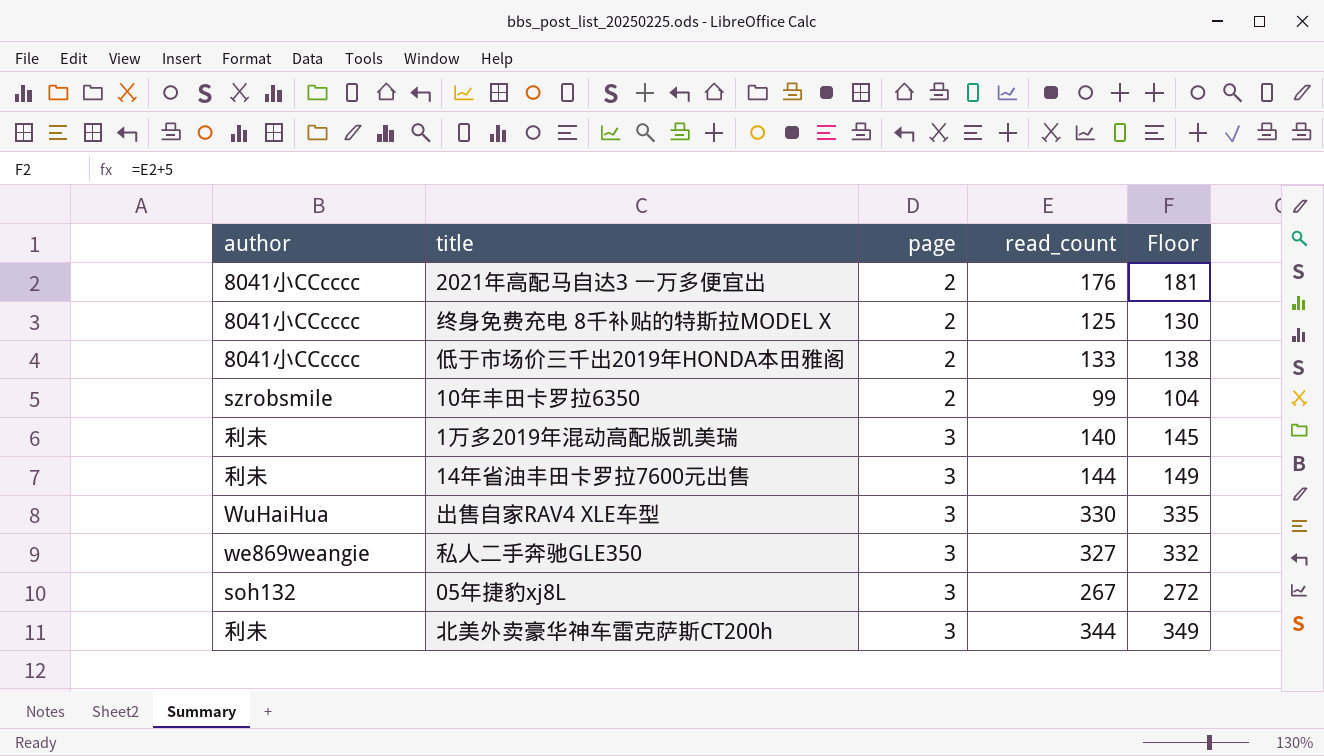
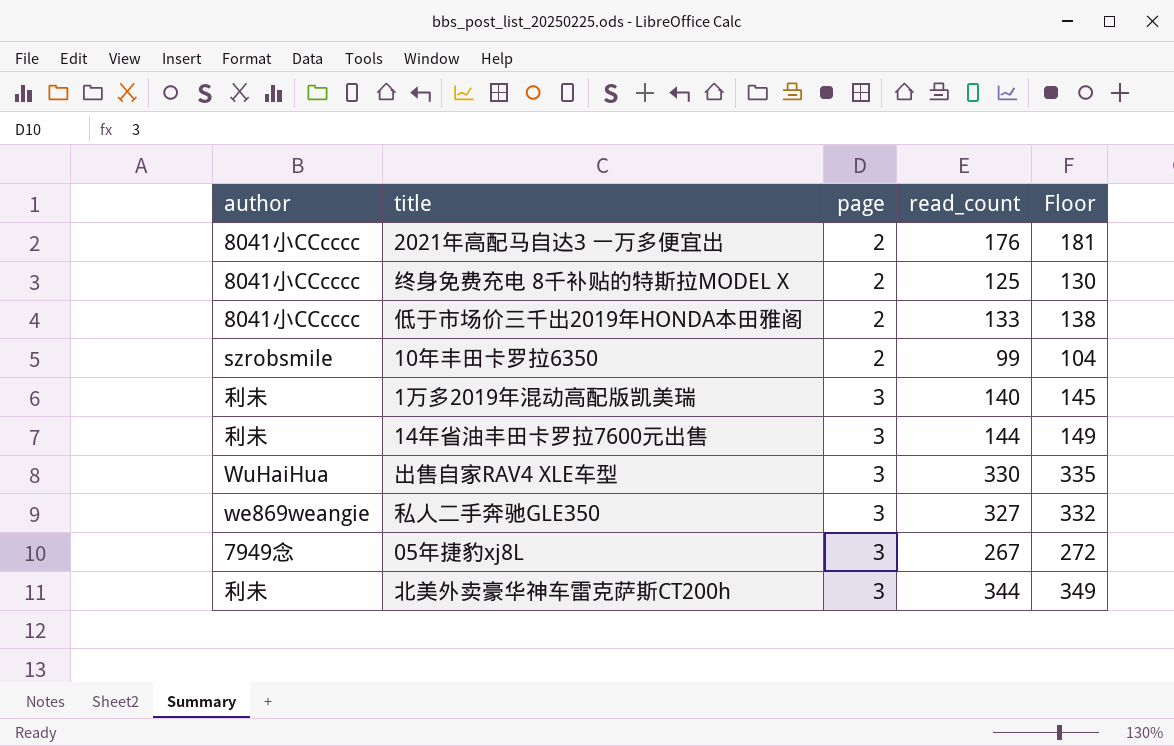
05年捷豹xj8L | author: soh132 -> 7949念

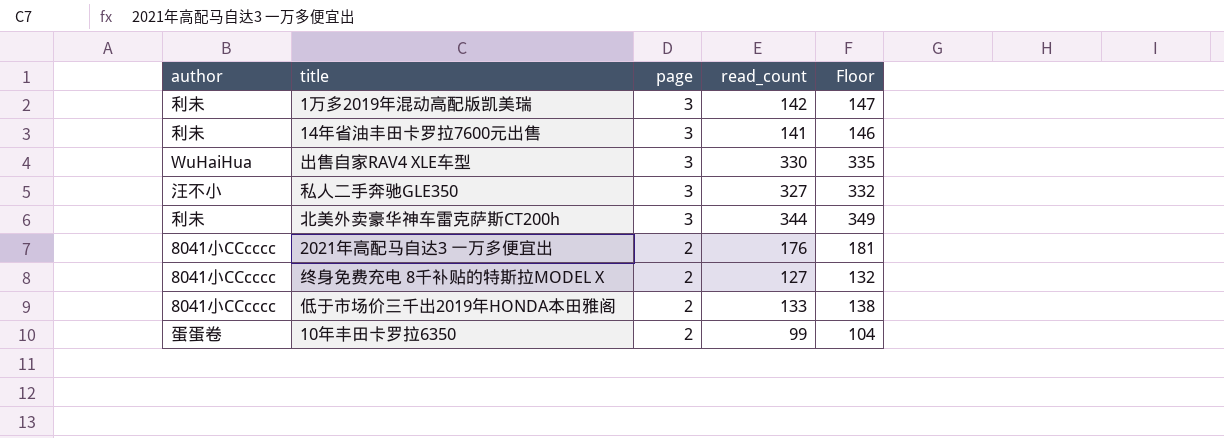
row order: page ascending -> page descending
row 05年捷豹xj8L: 7949念 | 3 | 267 | 272 -> none
1万多2019年混动高配版凯美瑞 | read_count: 140 -> 142
1万多2019年混动高配版凯美瑞 | Floor: 145 -> 147
14年省油丰田卡罗拉7600元出售 | read_count: 144 -> 141
14年省油丰田卡罗拉7600元出售 | Floor: 149 -> 146
私人二手奔驰GLE350 | author: we869weangie -> 汪不小
终身免费充电 8千补贴的特斯拉MODEL X | read_count: 125 -> 127
终身免费充电 8千补贴的特斯拉MODEL X | Floor: 130 -> 132
10年丰田卡罗拉6350 | author: szrobsmile -> 蛋蛋卷

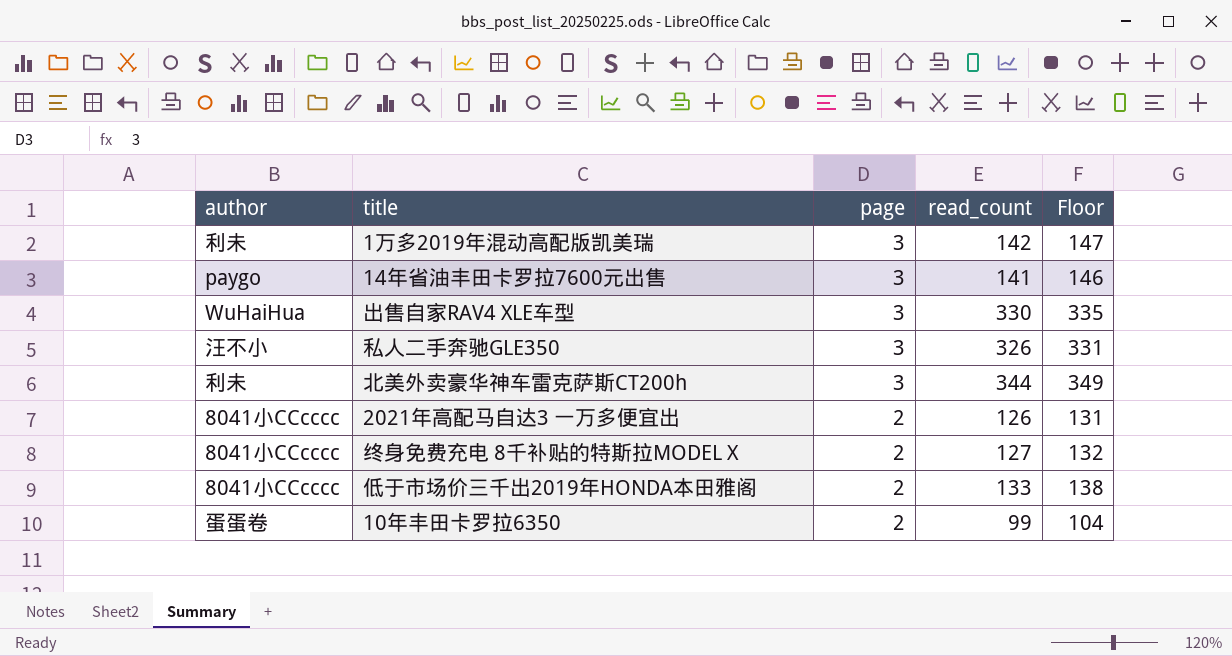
14年省油丰田卡罗拉7600元出售 | author: 利未 -> paygo
私人二手奔驰GLE350 | read_count: 327 -> 326
私人二手奔驰GLE350 | Floor: 332 -> 331
2021年高配马自达3 一万多便宜出 | read_count: 176 -> 126
2021年高配马自达3 一万多便宜出 | Floor: 181 -> 131

